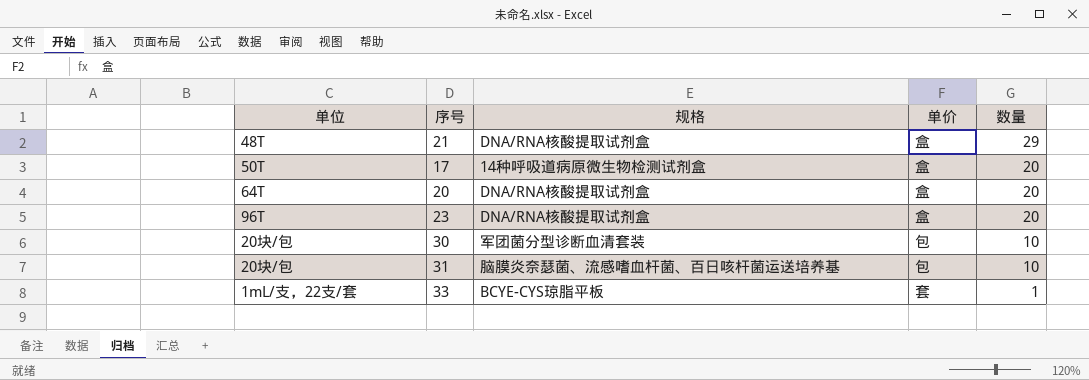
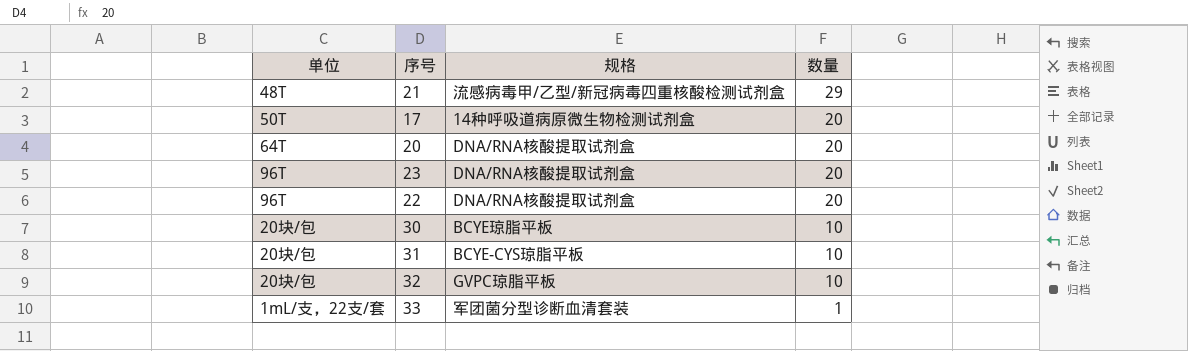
column 单价 | position: 4 -> none
21 | 规格: DNA/RNA核酸提取试剂盒 -> 流感病毒甲/乙型/新冠病毒四重核酸检测试剂盒
row 22: none -> 96T | DNA/RNA核酸提取试剂盒 | 20
30 | 规格: 军团菌分型诊断血清套装 -> BCYE琼脂平板
31 | 规格: 脑膜炎奈瑟菌、流感嗜血杆菌、百日咳杆菌运送培养基 -> BCYE-CYS琼脂平板
row 32: none -> 20块/包 | GVPC琼脂平板 | 10
33 | 规格: BCYE-CYS琼脂平板 -> 军团菌分型诊断血清套装

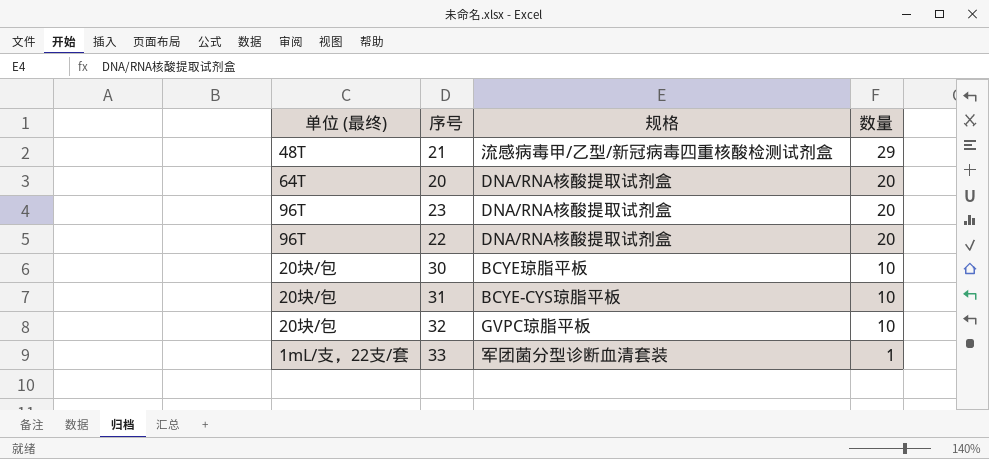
column name: 单位 -> 单位 (最终)
row 17: 50T | 14种呼吸道病原微生物检测试剂盒 | 20 -> none

